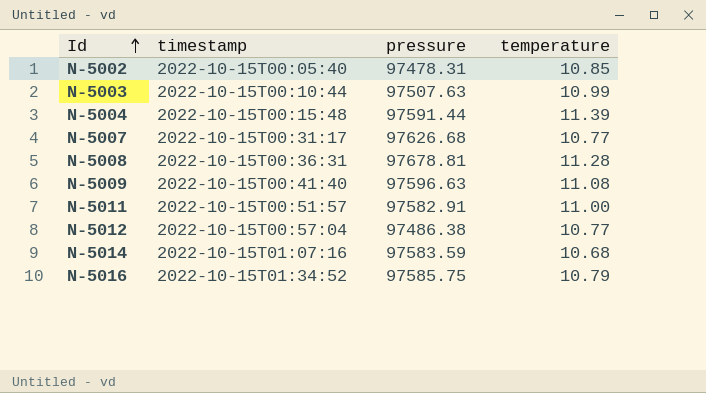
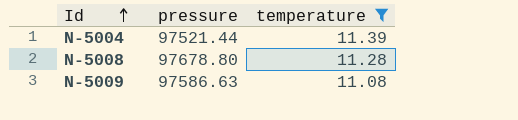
filter: none -> temperature >= 11.08
column timestamp | position: 2 -> none
N-5004 | pressure: 97591.44 -> 97521.44
N-5008 | pressure: 97678.81 -> 97678.80
N-5009 | pressure: 97596.63 -> 97586.63

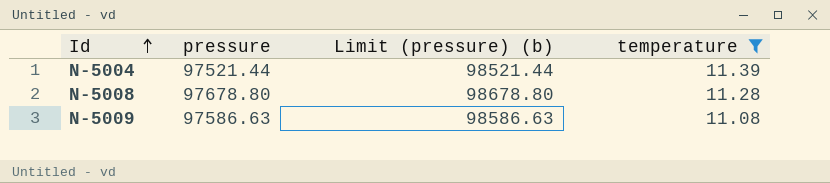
column Limit (pressure) (b) | formula: none -> [pressure] + 1000

